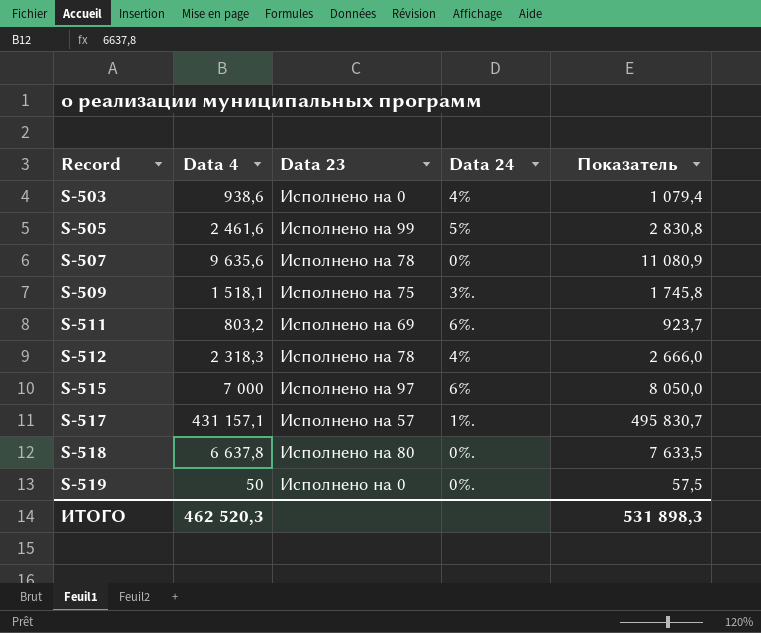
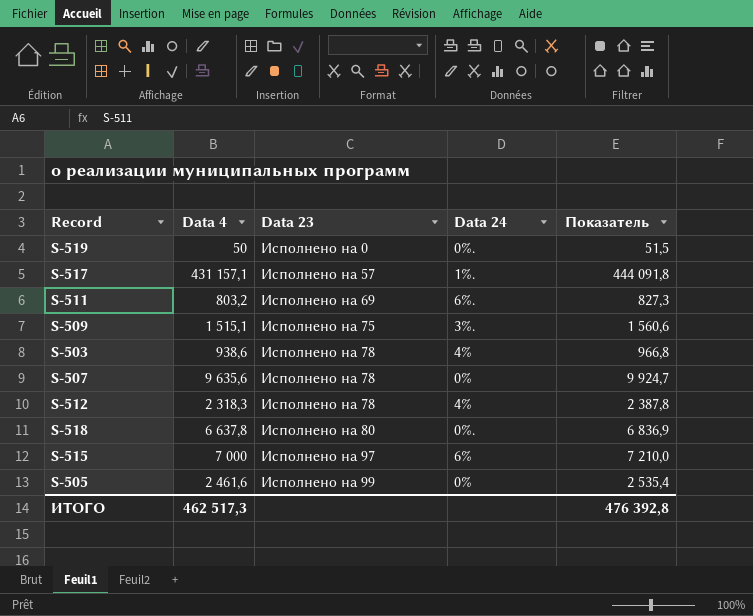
row order: Record ascending -> Data 23 ascending
column Показатель | formula: [Data 4] * 1,15 -> [Data 4] * 1,03
S-509 | Data 4: 1 518,1 -> 1 515,1
S-503 | Data 23: Исполнено на 0 -> Исполнено на 78
S-505 | Data 24: 5% -> 0%
ИТОГО | Data 4: 462 520,3 -> 462 517,3
ИТОГО | Показатель: 531 898,3 -> 476 392,8

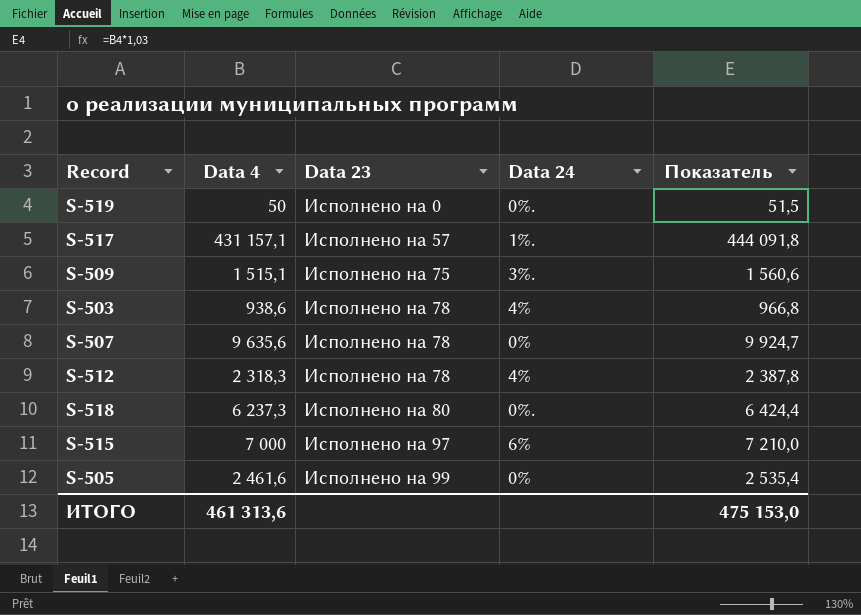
row S-511: 803,2 | Исполнено на 69 | 6%. | 827,3 -> none
S-518 | Data 4: 6 637,8 -> 6 237,3
S-518 | Показатель: 6 836,9 -> 6 424,4
ИТОГО | Data 4: 462 517,3 -> 461 313,6
ИТОГО | Показатель: 476 392,8 -> 475 153,0

